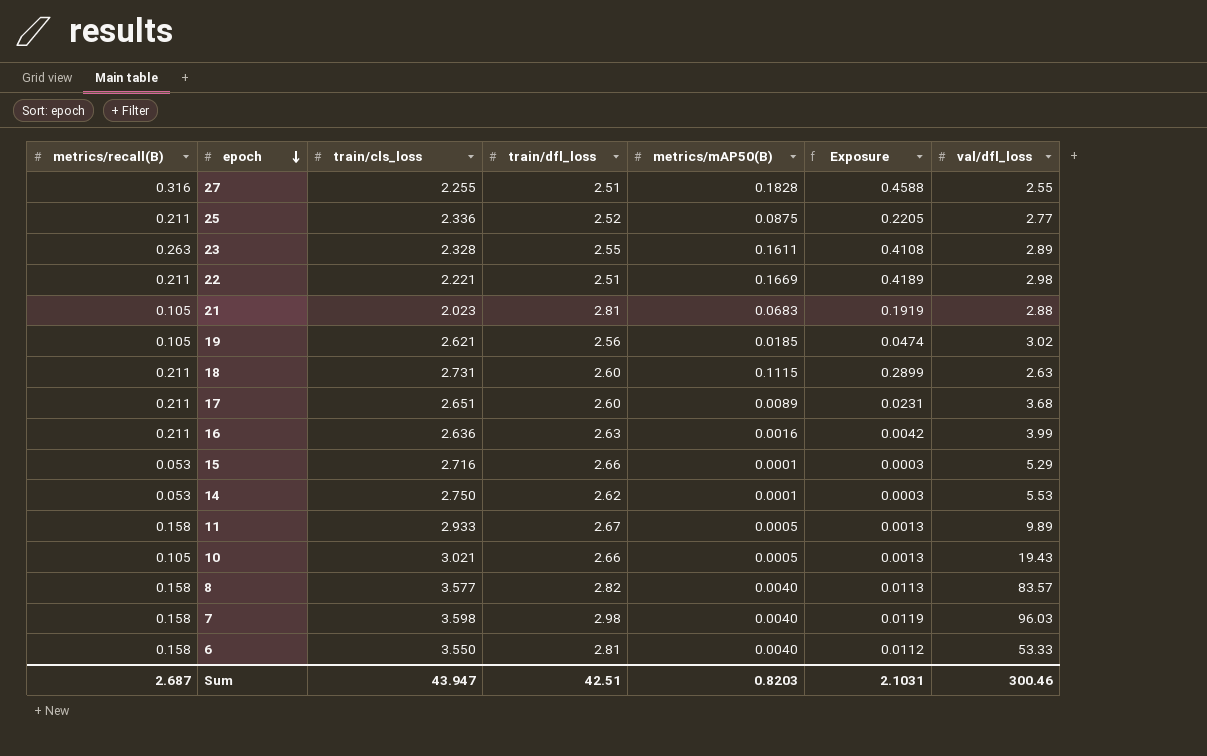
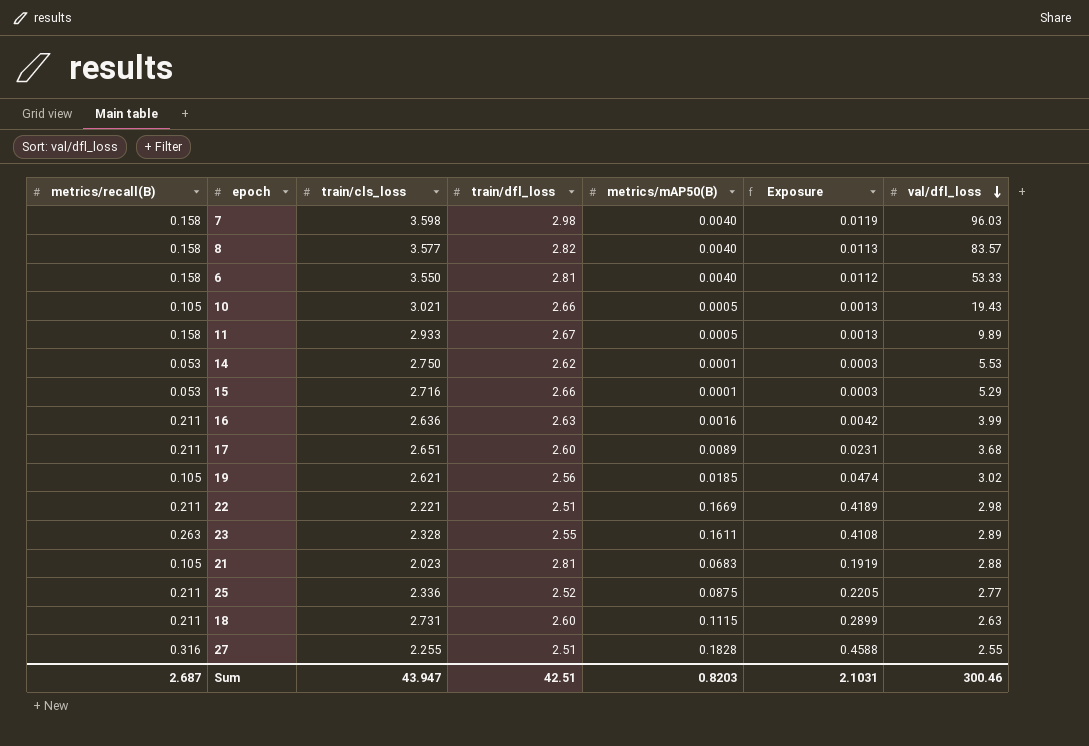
row order: epoch descending -> val/dfl_loss descending

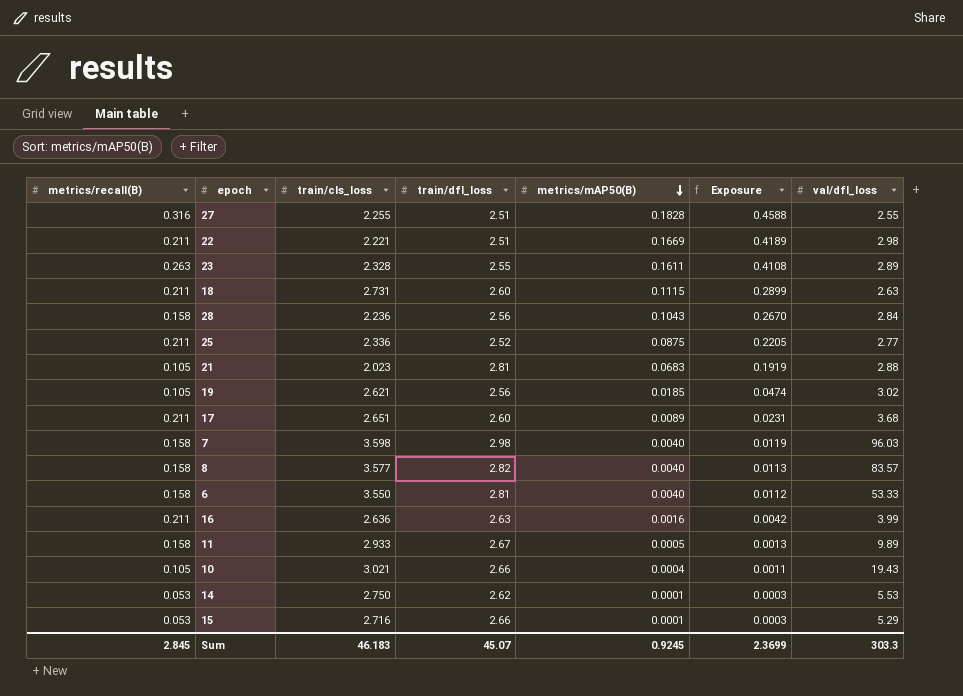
row order: val/dfl_loss descending -> metrics/mAP50(B) descending
row 28: none -> 0.158 | 2.236 | 2.56 | 0.1043 | 0.2670 | 2.84
10 | metrics/mAP50(B): 0.0005 -> 0.0004
10 | Exposure: 0.0013 -> 0.0011
Sum | metrics/recall(B): 2.687 -> 2.845
Sum | train/cls_loss: 43.947 -> 46.183
Sum | train/dfl_loss: 42.51 -> 45.07
Sum | metrics/mAP50(B): 0.8203 -> 0.9245
Sum | Exposure: 2.1031 -> 2.3699
Sum | val/dfl_loss: 300.46 -> 303.3

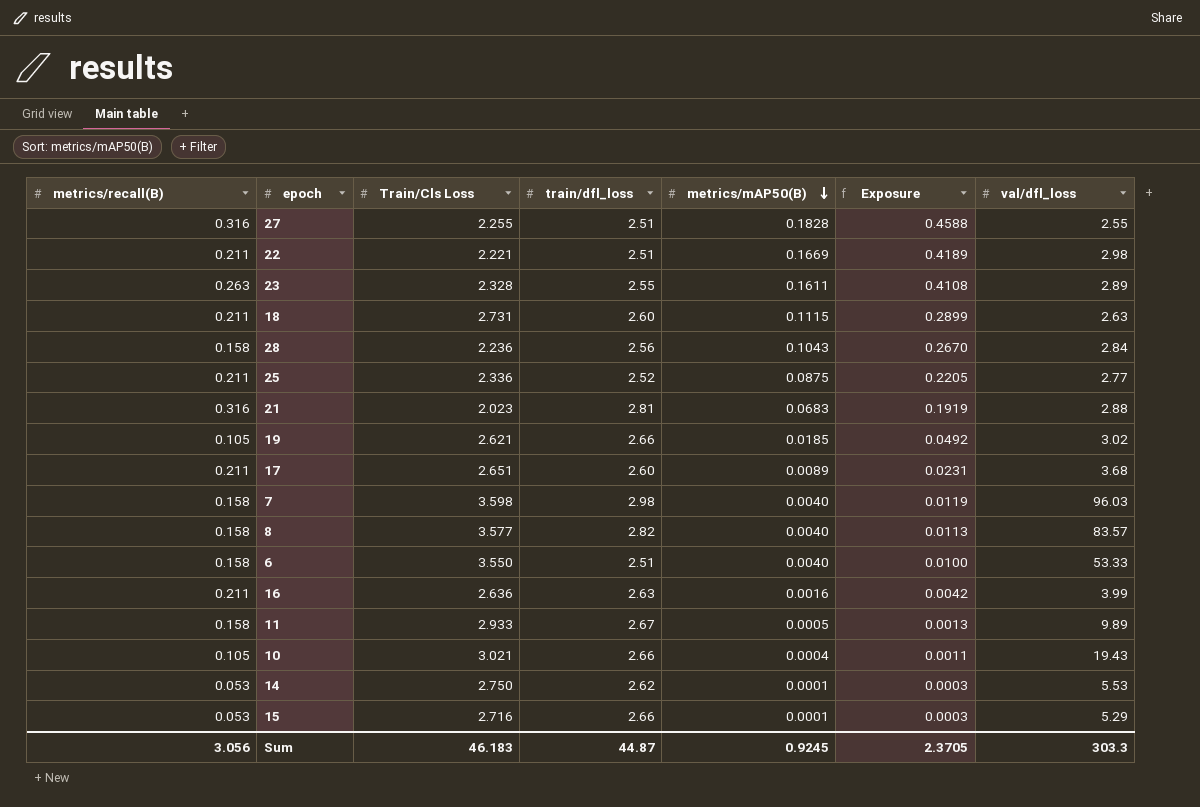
column name: train/cls_loss -> Train/Cls Loss
21 | metrics/recall(B): 0.105 -> 0.316
19 | train/dfl_loss: 2.56 -> 2.66
19 | Exposure: 0.0474 -> 0.0492
6 | train/dfl_loss: 2.81 -> 2.51
6 | Exposure: 0.0112 -> 0.0100
Sum | metrics/recall(B): 2.845 -> 3.056
Sum | train/dfl_loss: 45.07 -> 44.87
Sum | Exposure: 2.3699 -> 2.3705

